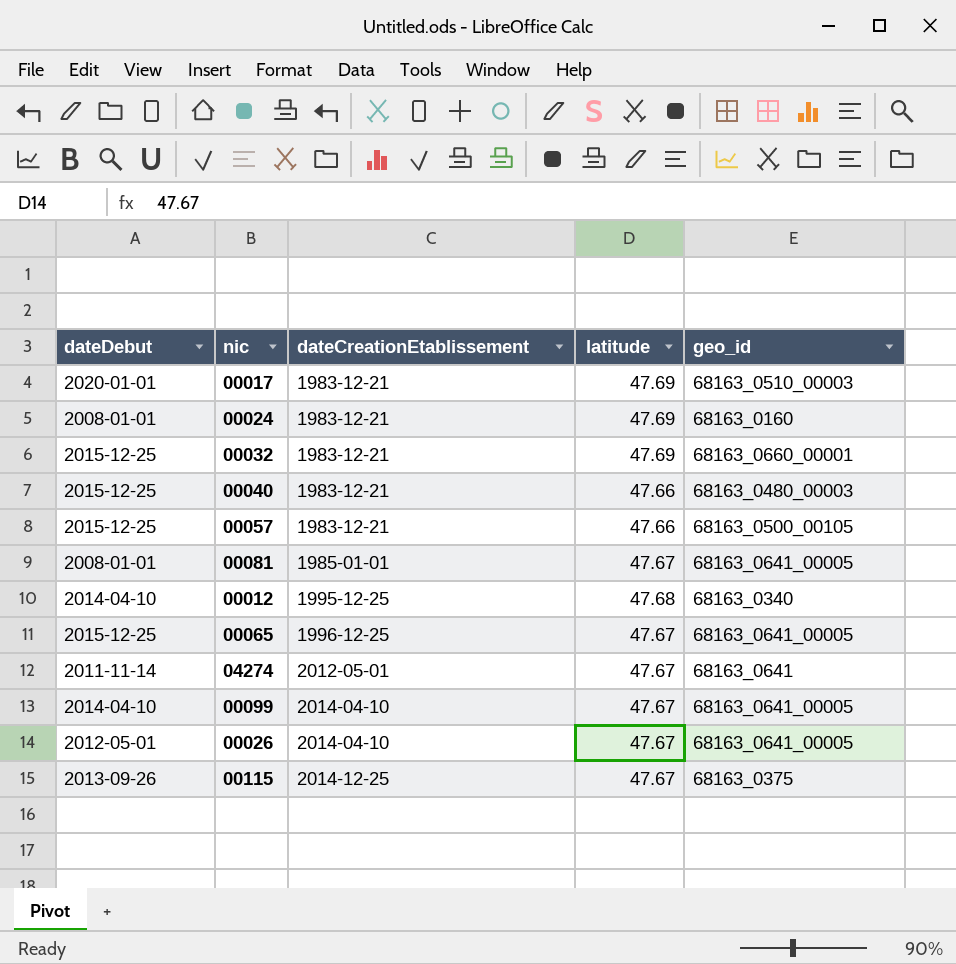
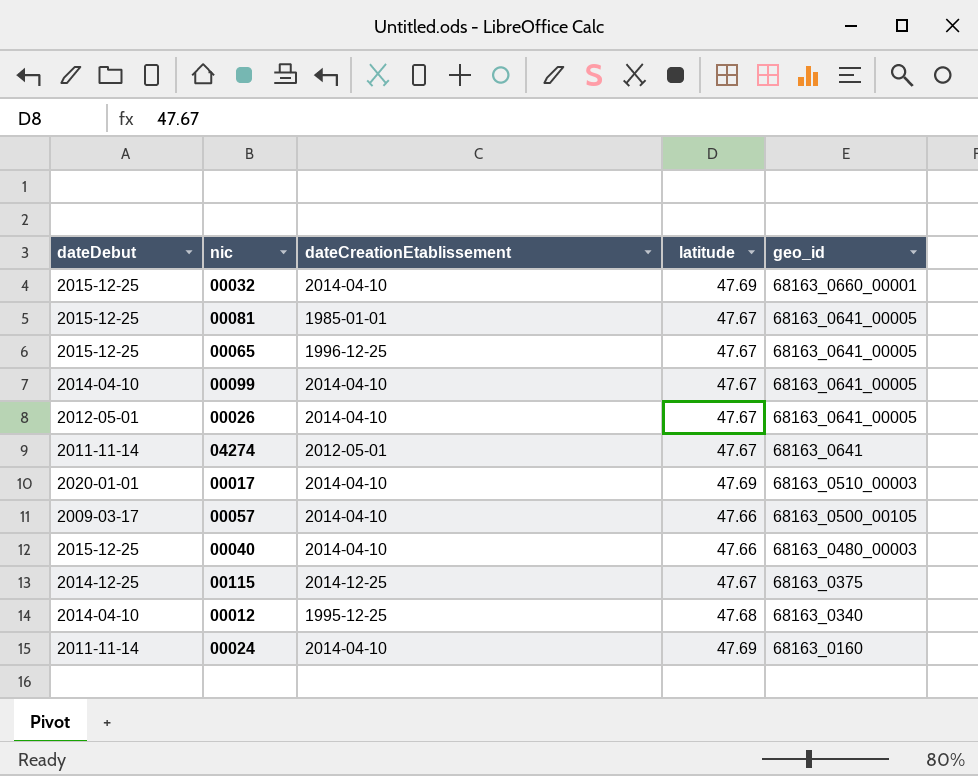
row order: dateCreationEtablissement ascending -> geo_id descending
00032 | dateCreationEtablissement: 1983-12-21 -> 2014-04-10
00081 | dateDebut: 2008-01-01 -> 2015-12-25
00017 | dateCreationEtablissement: 1983-12-21 -> 2014-04-10
00057 | dateDebut: 2015-12-25 -> 2009-03-17
00057 | dateCreationEtablissement: 1983-12-21 -> 2014-04-10
00040 | dateCreationEtablissement: 1983-12-21 -> 2014-04-10
00115 | dateDebut: 2013-09-26 -> 2014-12-25
00024 | dateDebut: 2008-01-01 -> 2011-11-14
00024 | dateCreationEtablissement: 1983-12-21 -> 2014-04-10

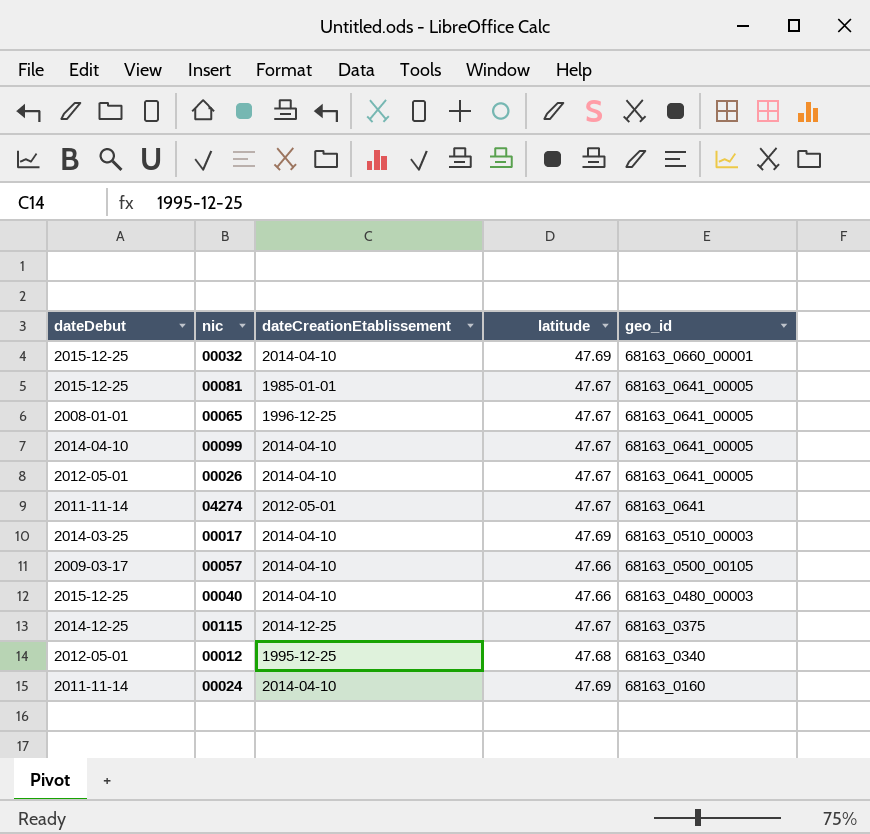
00065 | dateDebut: 2015-12-25 -> 2008-01-01
00017 | dateDebut: 2020-01-01 -> 2014-03-25
00012 | dateDebut: 2014-04-10 -> 2012-05-01

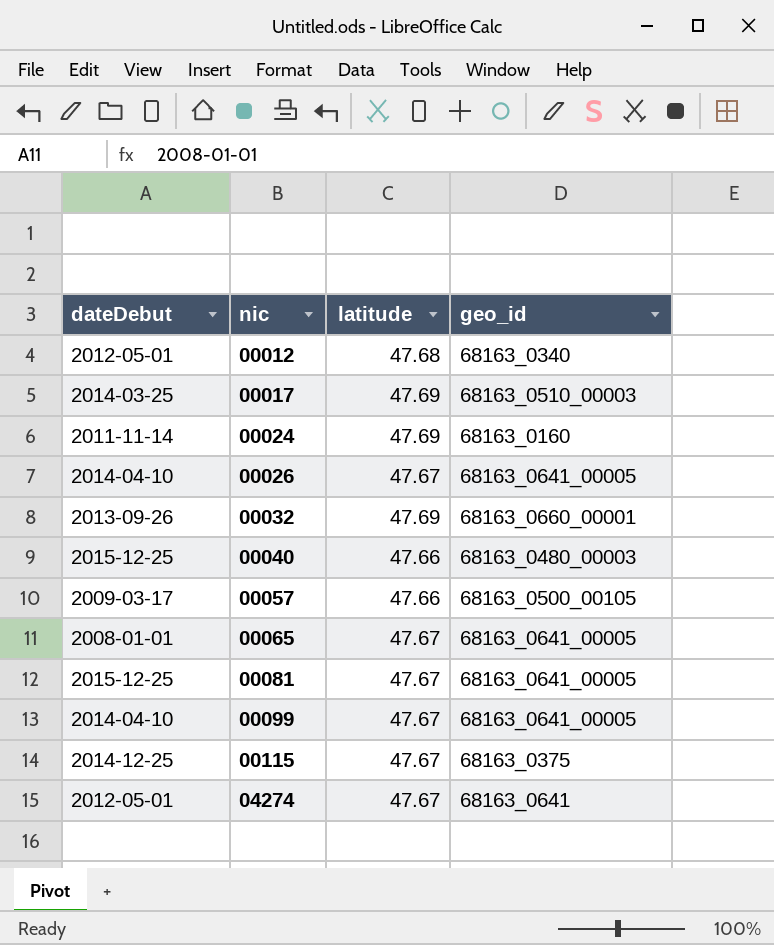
row order: geo_id descending -> nic ascending
column dateCreationEtablissement | position: 3 -> none
00026 | dateDebut: 2012-05-01 -> 2014-04-10
00032 | dateDebut: 2015-12-25 -> 2013-09-26
04274 | dateDebut: 2011-11-14 -> 2012-05-01

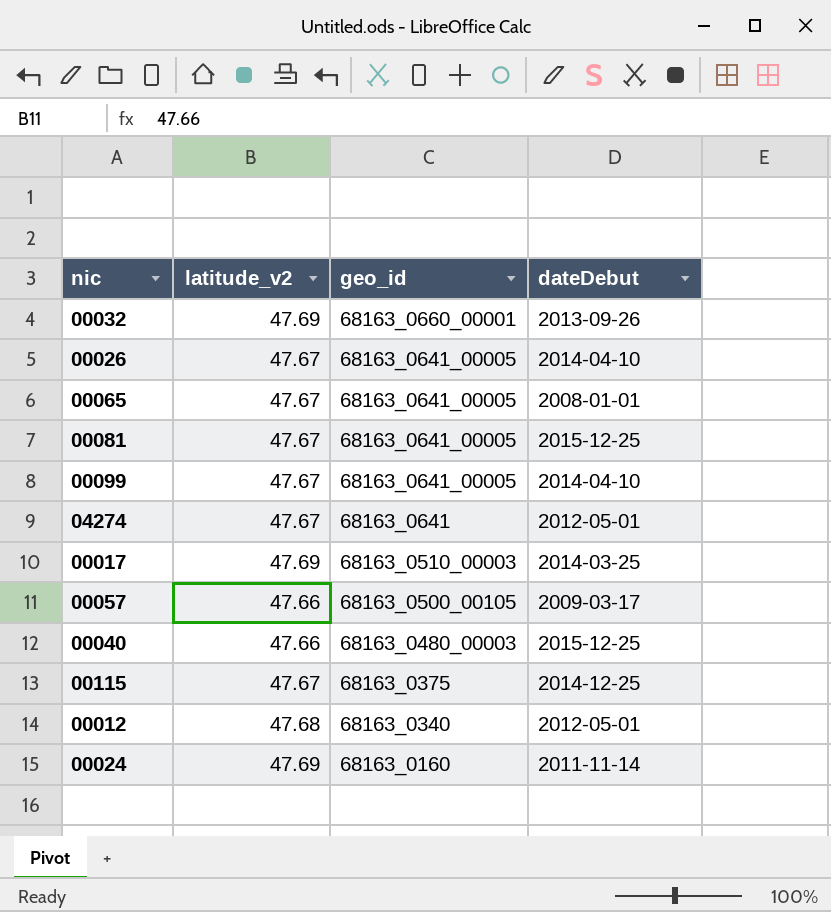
row order: nic ascending -> geo_id descending
column name: latitude -> latitude_v2
column dateDebut | position: 1 -> 4

